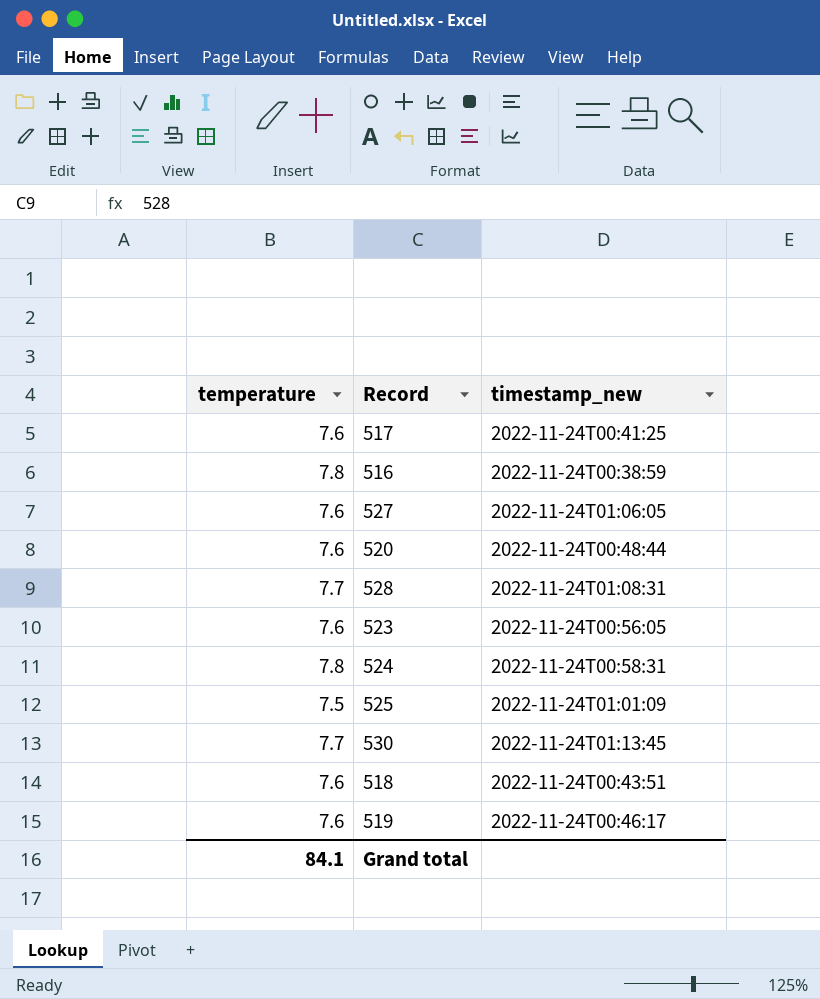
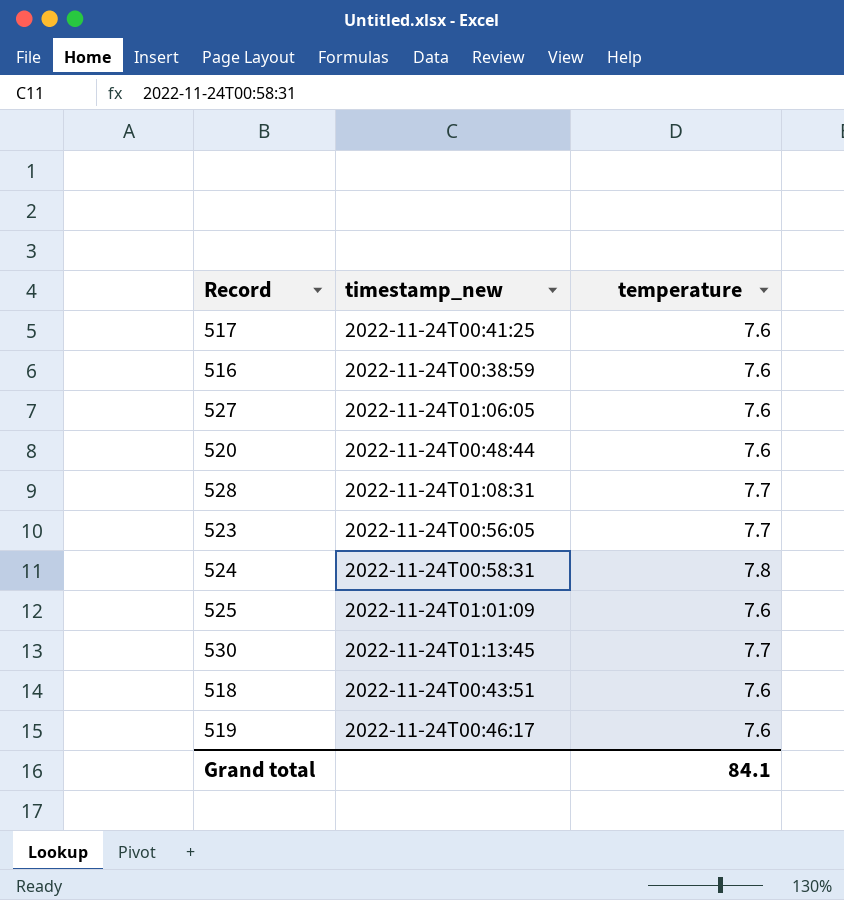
column temperature | position: 1 -> 3
516 | temperature: 7.8 -> 7.6
523 | temperature: 7.6 -> 7.7
525 | temperature: 7.5 -> 7.6

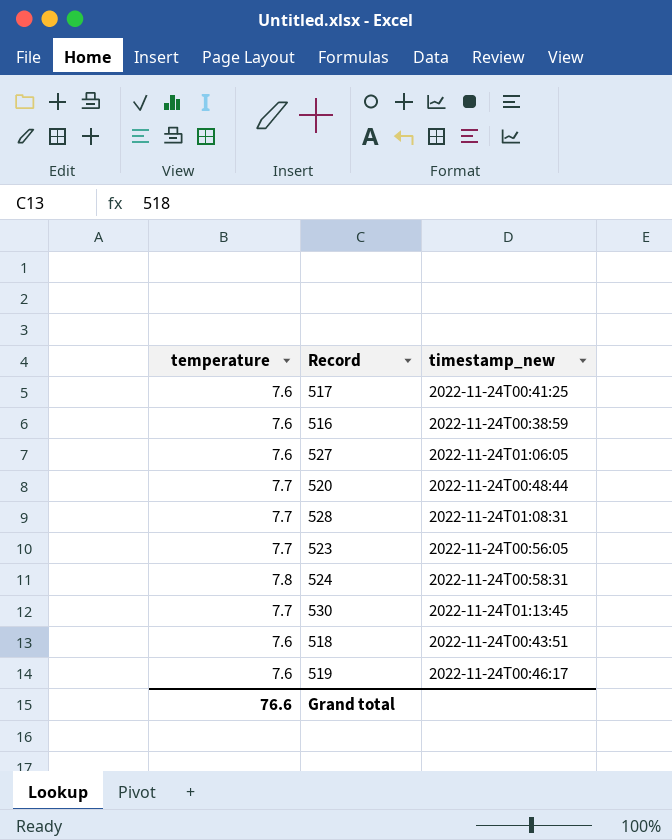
column temperature | position: 3 -> 1
row 525: 2022-11-24T01:01:09 | 7.6 -> none
520 | temperature: 7.6 -> 7.7
Grand total | temperature: 84.1 -> 76.6

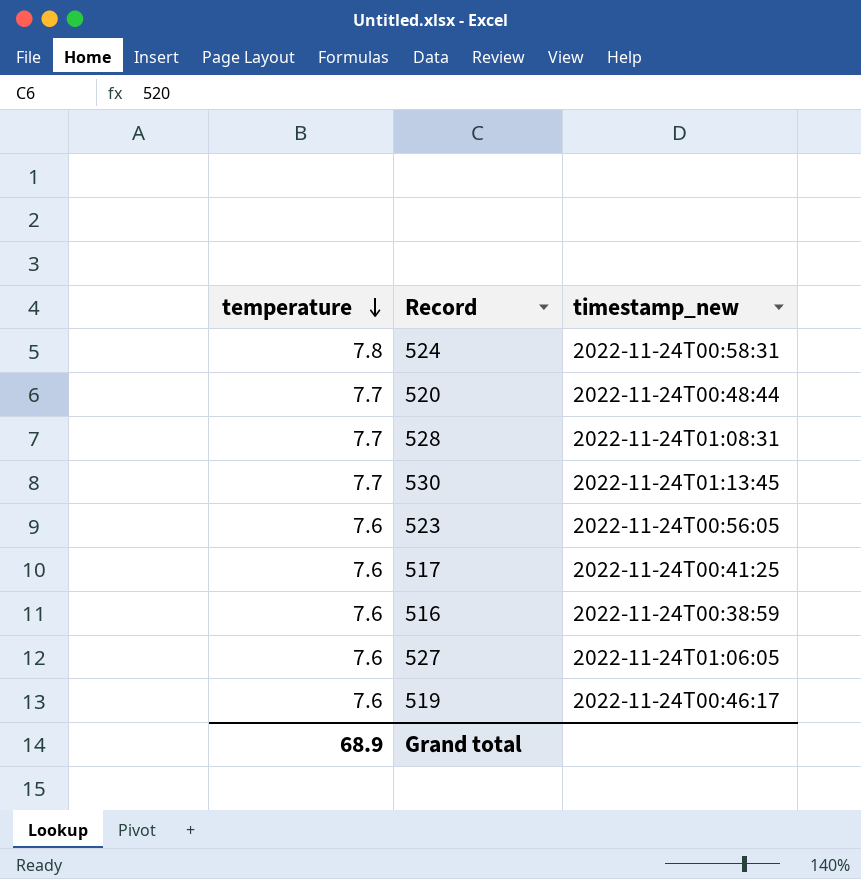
row order: none -> temperature descending
row 518: 7.6 | 2022-11-24T00:43:51 -> none
523 | temperature: 7.7 -> 7.6
Grand total | temperature: 76.6 -> 68.9

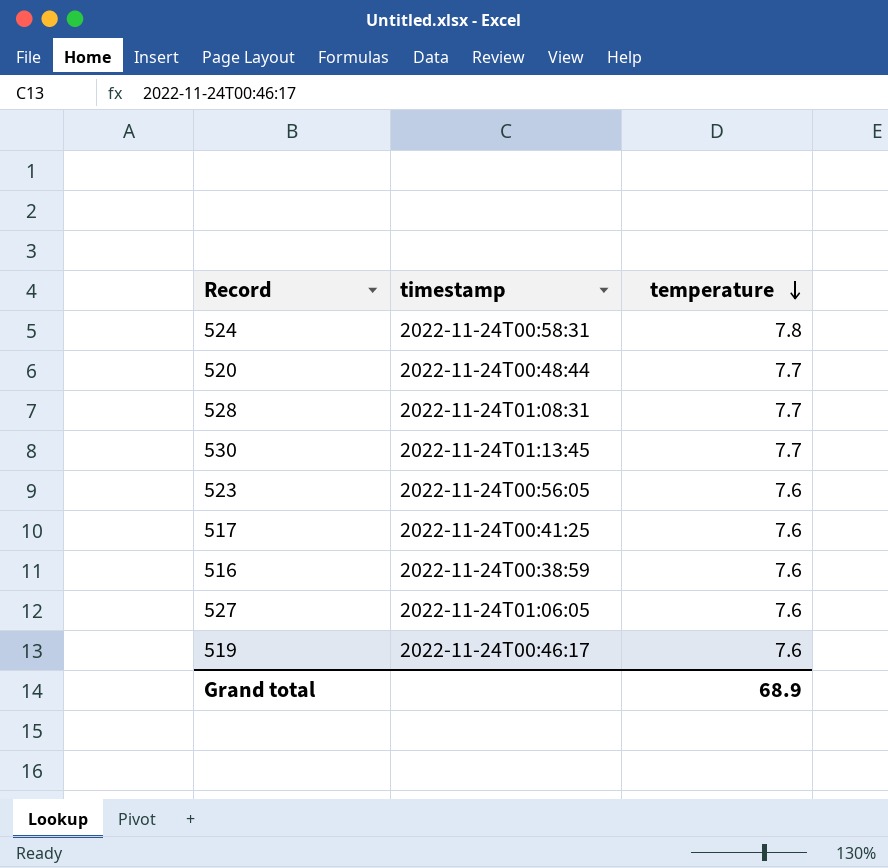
column name: timestamp_new -> timestamp
column temperature | position: 1 -> 3

